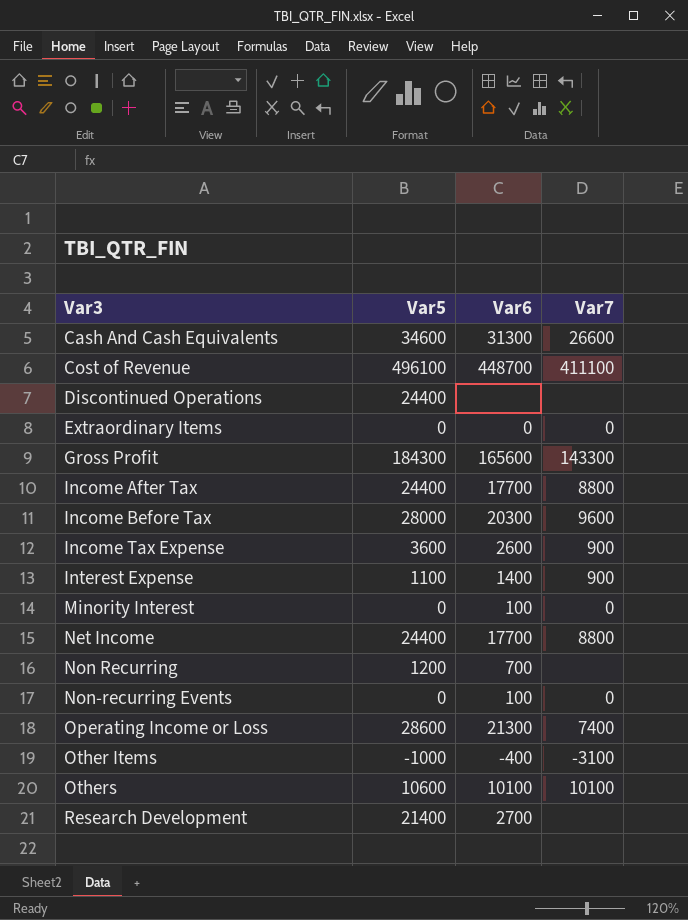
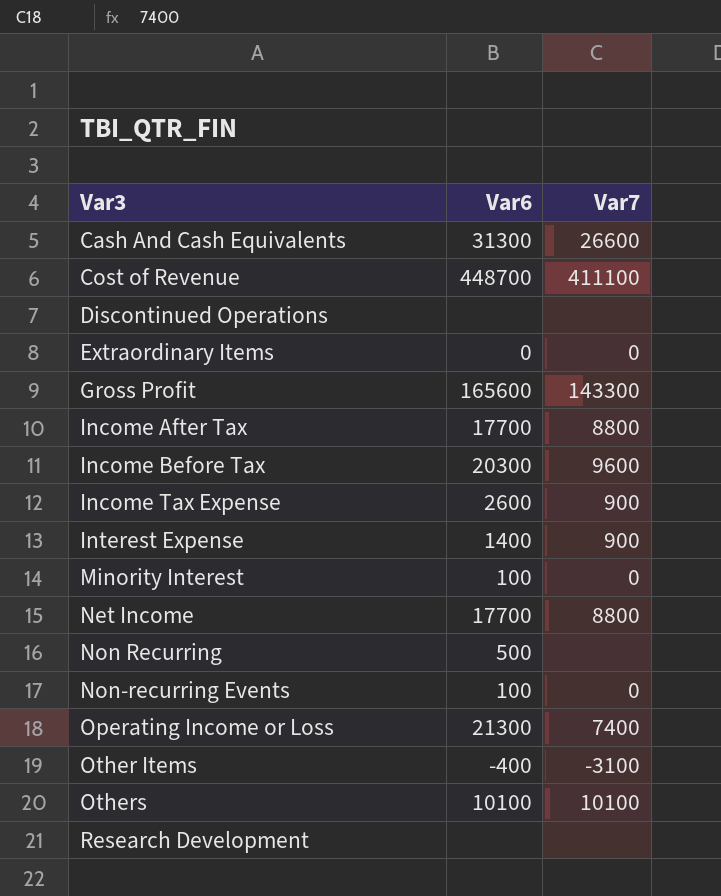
column Var5 | position: 2 -> none
Non Recurring | Var6: 700 -> 500
Research Development | Var6: 2700 -> none

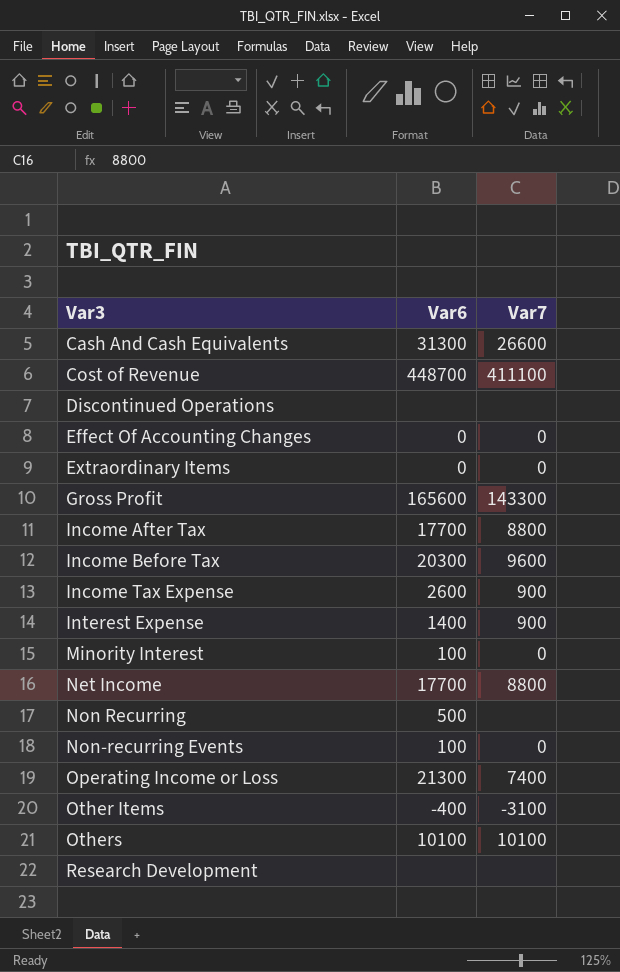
row Effect Of Accounting Changes: none -> 0 | 0

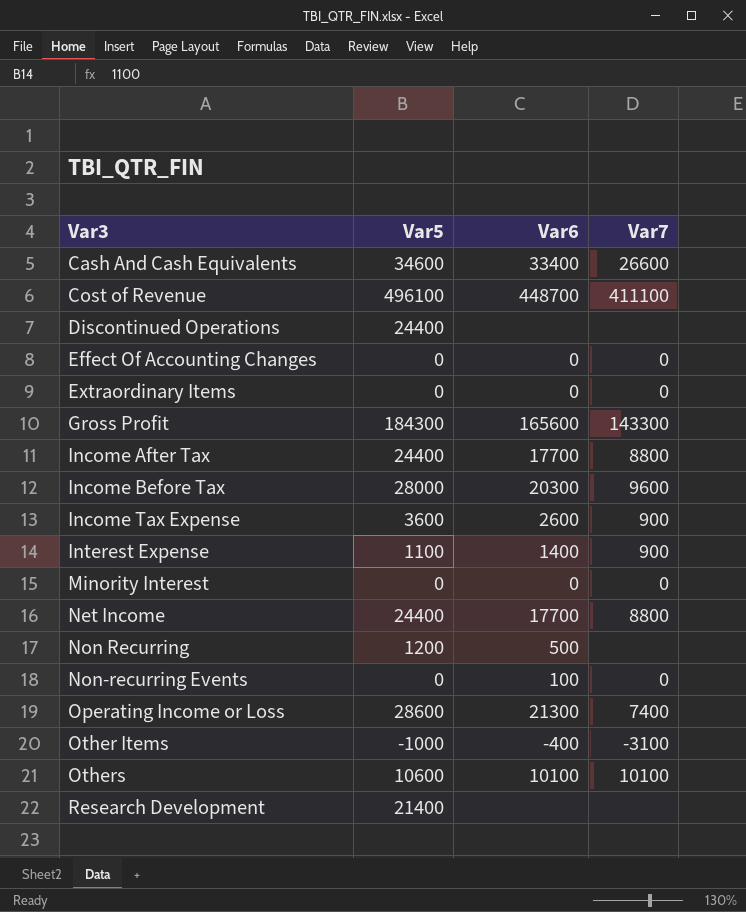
column Var5 | position: none -> 2
Cash And Cash Equivalents | Var6: 31300 -> 33400
Minority Interest | Var6: 100 -> 0

